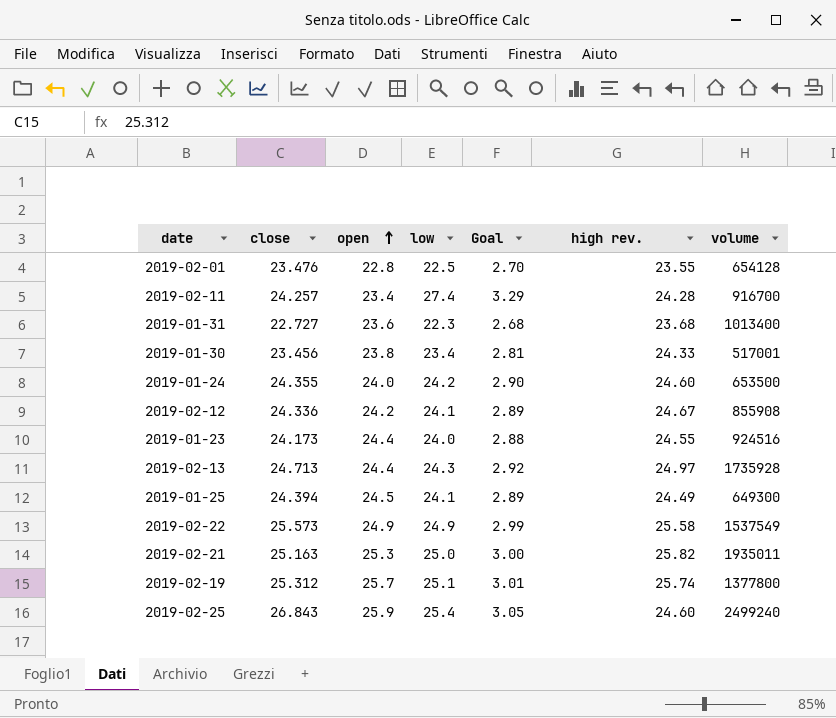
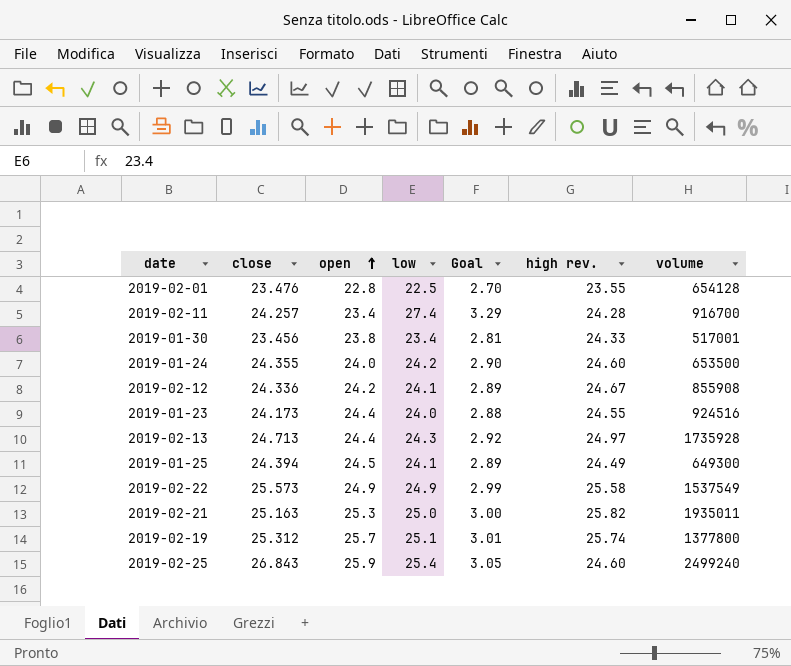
row 2019-01-31: 22.727 | 23.6 | 22.3 | 2.68 | 23.68 | 1013400 -> none

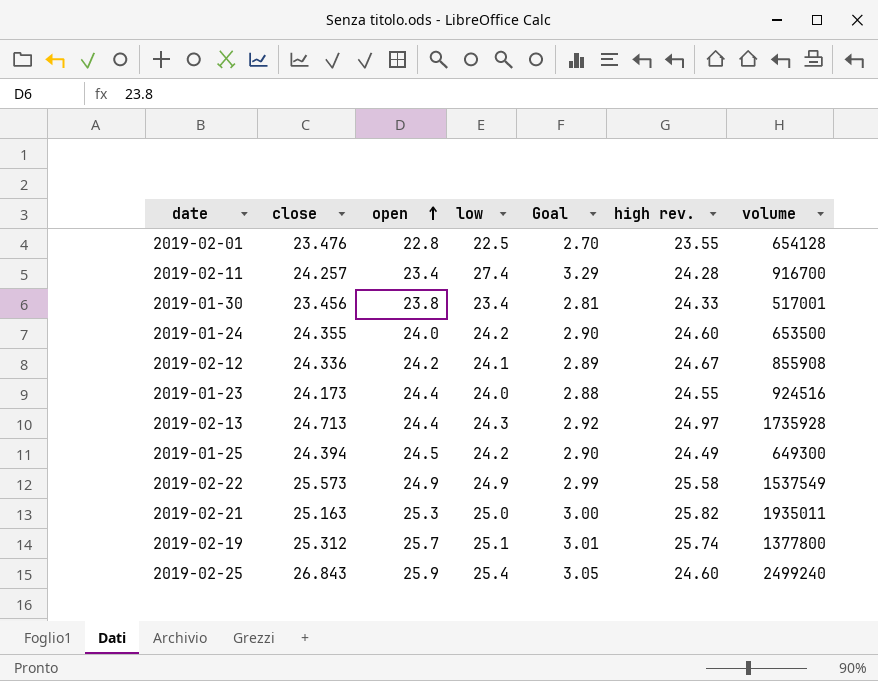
2019-01-25 | low: 24.1 -> 24.2
2019-01-25 | Goal: 2.89 -> 2.90

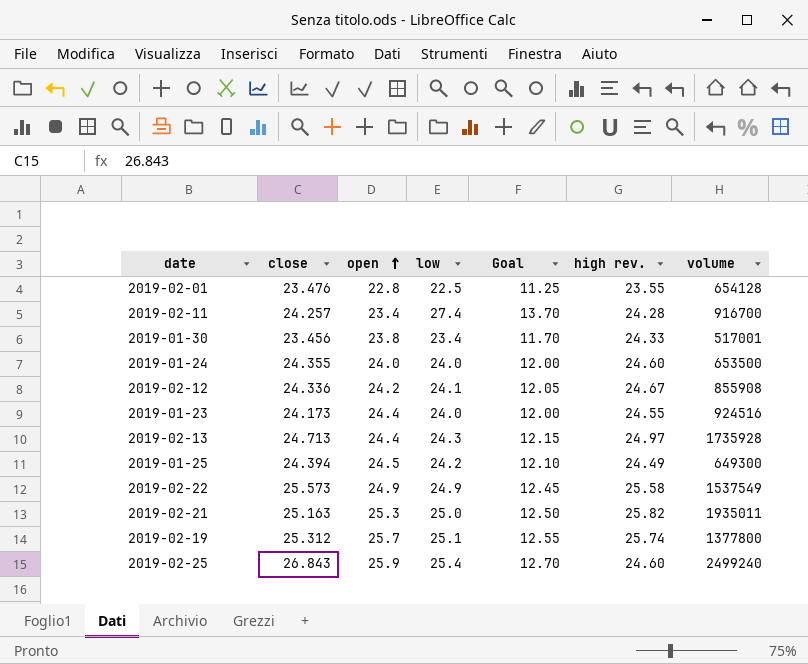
column Goal | formula: [low] * 0.12 -> [low] * 0.5
2019-01-24 | low: 24.2 -> 24.0

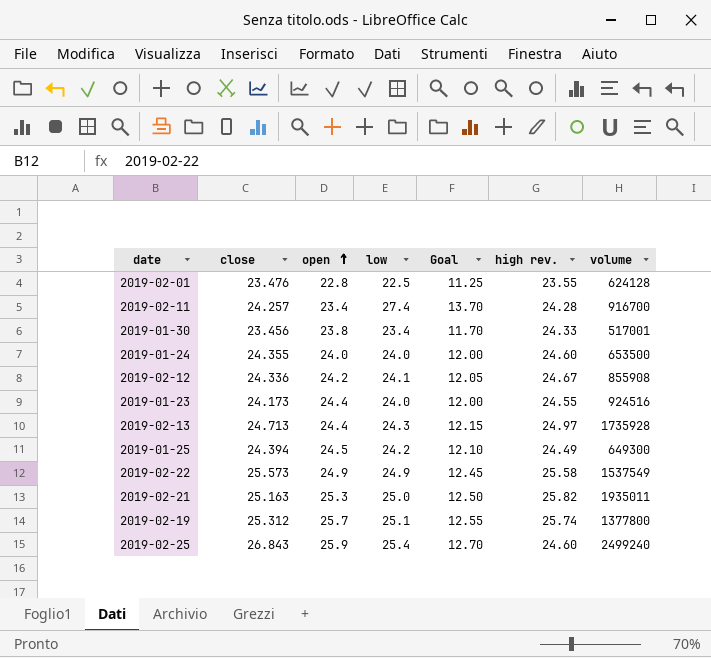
2019-02-01 | volume: 654128 -> 624128

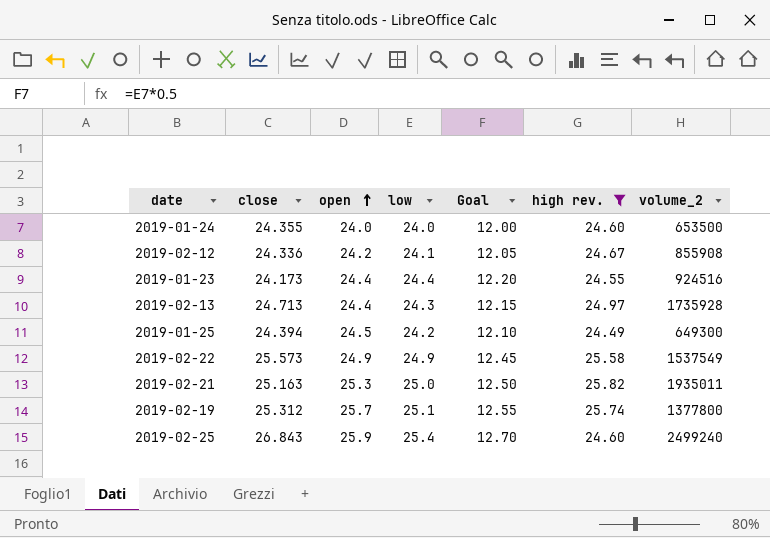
filter: none -> high rev. >= 24.49
column name: volume -> volume_2
2019-01-23 | low: 24.0 -> 24.4
2019-01-23 | Goal: 12.00 -> 12.20

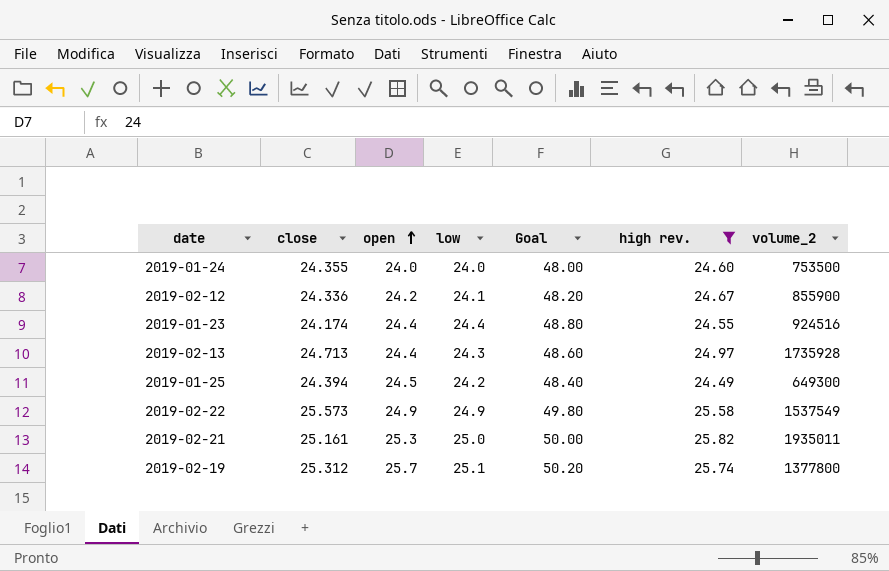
column Goal | formula: [low] * 0.5 -> [low] * 2
row 2019-02-25: 26.843 | 25.9 | 25.4 | 12.70 | 24.60 | 2499240 -> none
2019-01-24 | volume_2: 653500 -> 753500
2019-02-12 | volume_2: 855908 -> 855900
2019-01-23 | close: 24.173 -> 24.174
2019-02-21 | close: 25.163 -> 25.161

